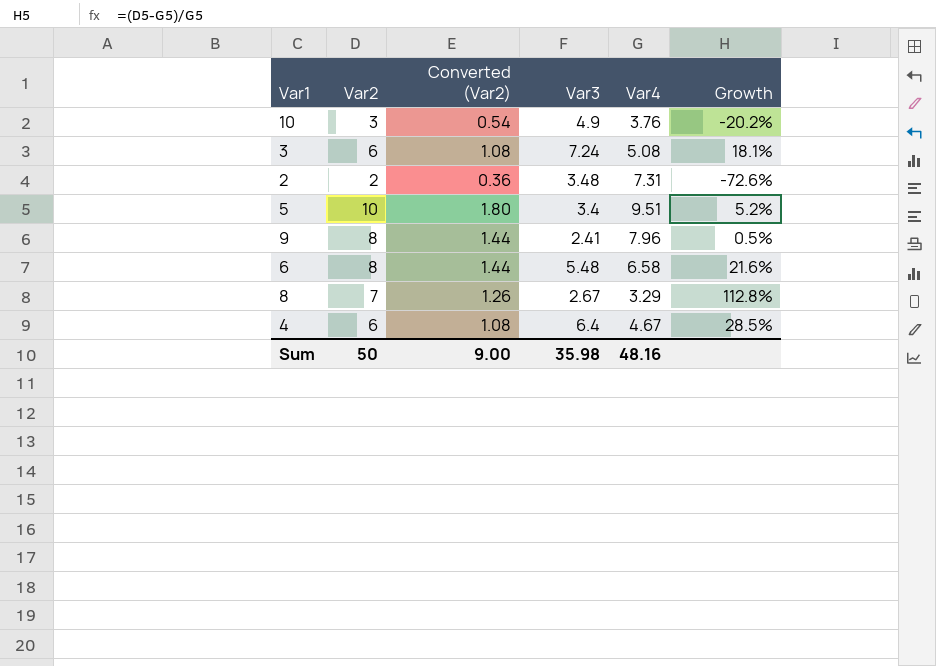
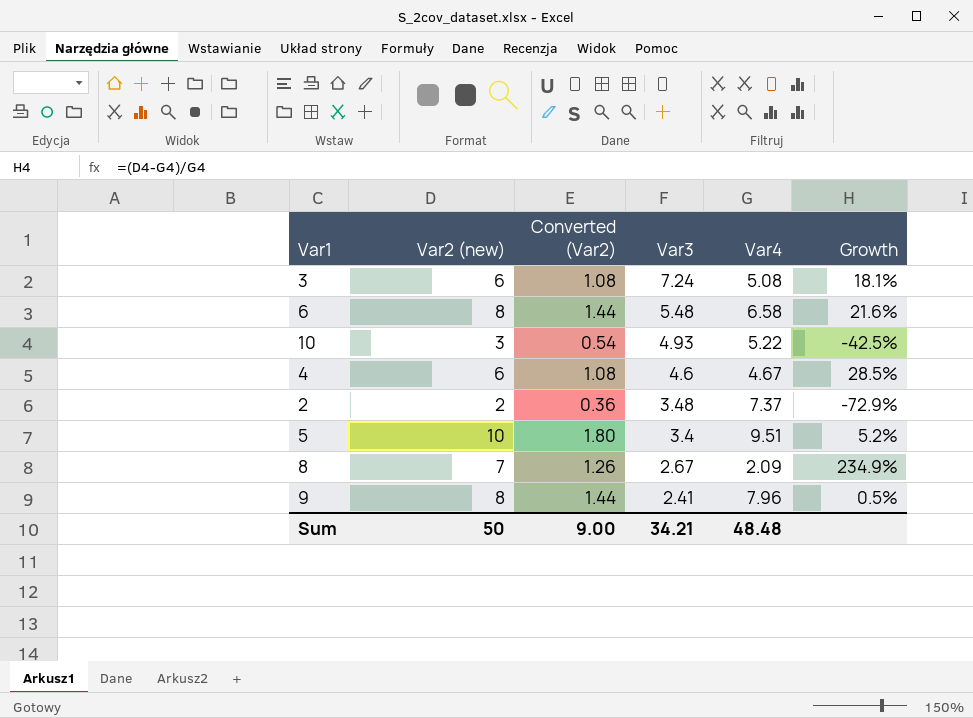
row order: none -> Var3 descending
column name: Var2 -> Var2 (new)
10 | Var3: 4.9 -> 4.93
10 | Var4: 3.76 -> 5.22
10 | Growth: -20.2% -> -42.5%
4 | Var3: 6.4 -> 4.6
2 | Var4: 7.31 -> 7.37
2 | Growth: -72.6% -> -72.9%
8 | Var4: 3.29 -> 2.09
8 | Growth: 112.8% -> 234.9%
Sum | Var3: 35.98 -> 34.21
Sum | Var4: 48.16 -> 48.48

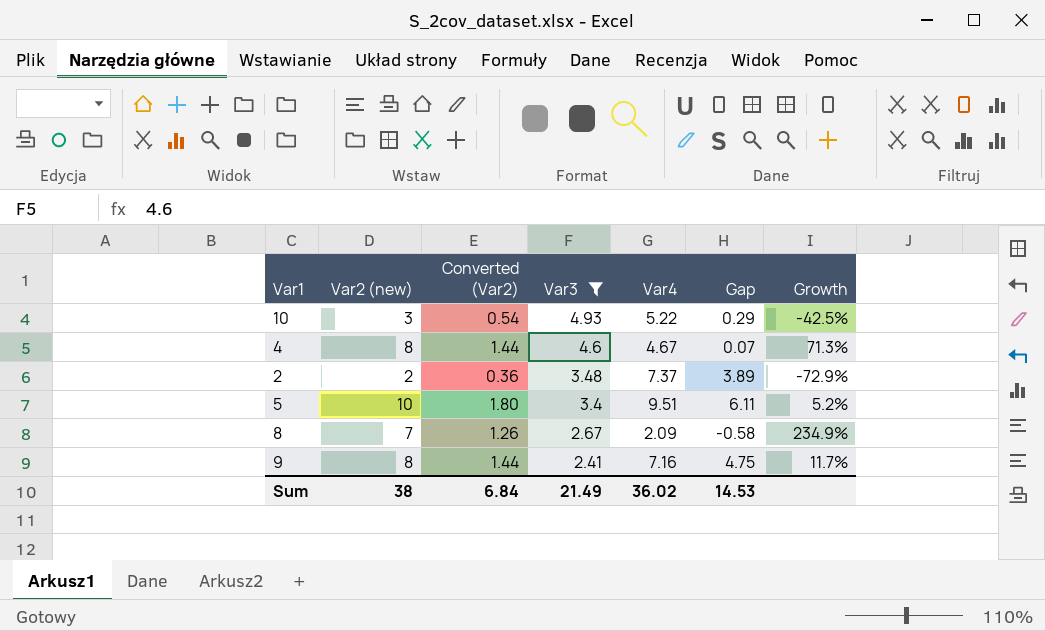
filter: none -> Var3 <= 4.93
column Gap | formula: none -> [Var4] - [Var3]
4 | Var2 (new): 6 -> 8
4 | Converted (Var2): 1.08 -> 1.44
4 | Growth: 28.5% -> 71.3%
9 | Var4: 7.96 -> 7.16
9 | Growth: 0.5% -> 11.7%
Sum | Var2 (new): 50 -> 38
Sum | Converted (Var2): 9.00 -> 6.84
Sum | Var3: 34.21 -> 21.49
Sum | Var4: 48.48 -> 36.02

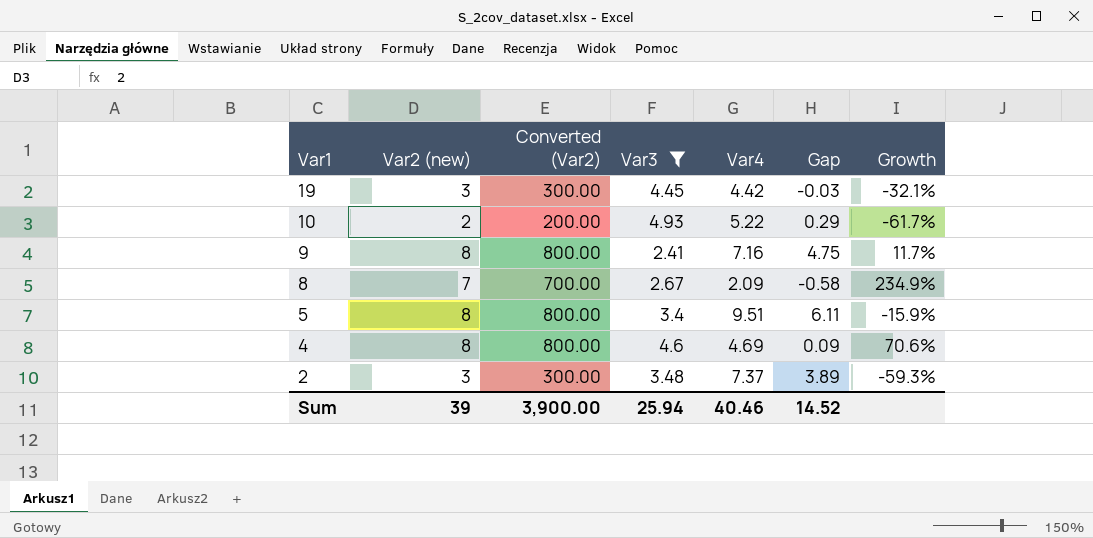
row order: Var3 descending -> Var1 descending
column Converted (Var2) | formula: [Var2 (new)] * 0.18 -> [Var2 (new)] * 100
row 19: none -> 3 | 300.00 | 4.45 | 4.42 | -0.03 | -32.1%
10 | Var2 (new): 3 -> 2
10 | Growth: -42.5% -> -61.7%
5 | Var2 (new): 10 -> 8
5 | Growth: 5.2% -> -15.9%
4 | Var4: 4.67 -> 4.69
4 | Gap: 0.07 -> 0.09
4 | Growth: 71.3% -> 70.6%
2 | Var2 (new): 2 -> 3
2 | Growth: -72.9% -> -59.3%
Sum | Var2 (new): 38 -> 39
Sum | Converted (Var2): 6.84 -> 3,900.00
Sum | Var3: 21.49 -> 25.94
Sum | Var4: 36.02 -> 40.46
Sum | Gap: 14.53 -> 14.52

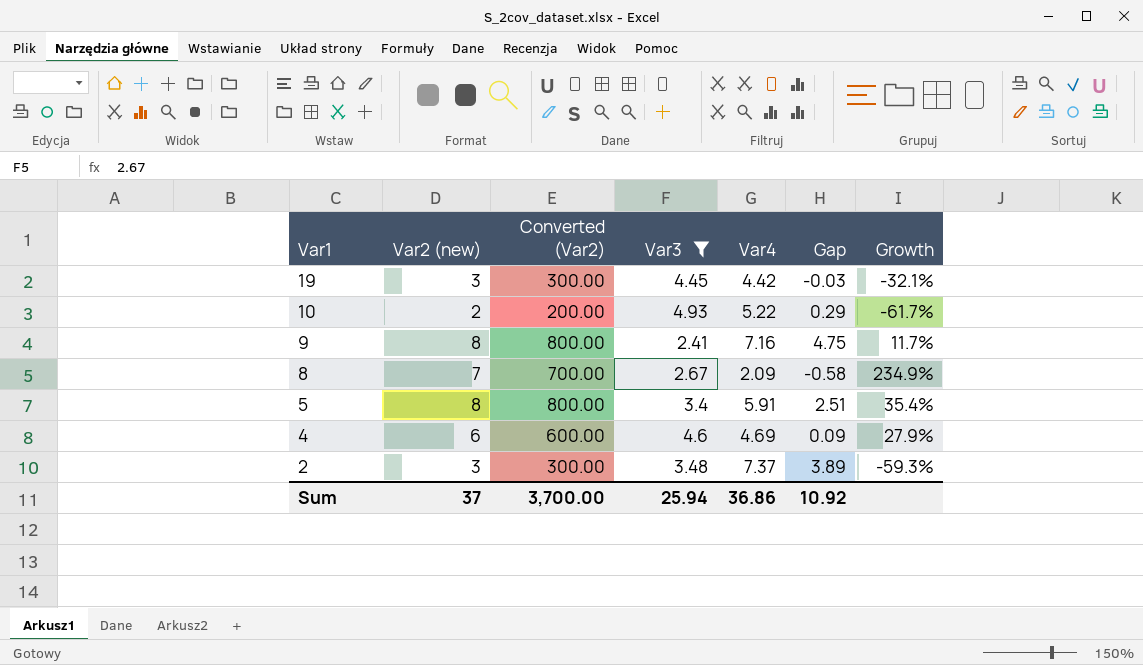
5 | Var4: 9.51 -> 5.91
5 | Gap: 6.11 -> 2.51
5 | Growth: -15.9% -> 35.4%
4 | Var2 (new): 8 -> 6
4 | Converted (Var2): 800.00 -> 600.00
4 | Growth: 70.6% -> 27.9%
Sum | Var2 (new): 39 -> 37
Sum | Converted (Var2): 3,900.00 -> 3,700.00
Sum | Var4: 40.46 -> 36.86
Sum | Gap: 14.52 -> 10.92

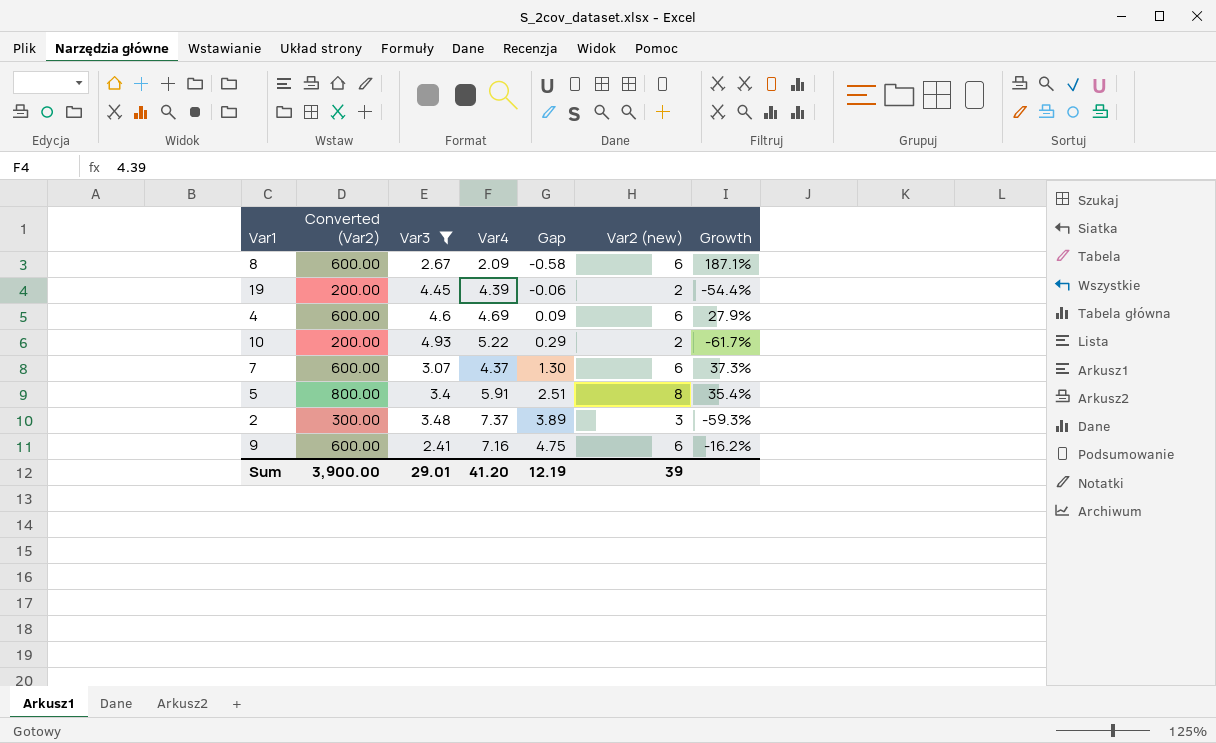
row order: Var1 descending -> Gap ascending
column Var2 (new) | position: 2 -> 6
8 | Converted (Var2): 700.00 -> 600.00
8 | Var2 (new): 7 -> 6
8 | Growth: 234.9% -> 187.1%
19 | Converted (Var2): 300.00 -> 200.00
19 | Var4: 4.42 -> 4.39
19 | Gap: -0.03 -> -0.06
19 | Var2 (new): 3 -> 2
19 | Growth: -32.1% -> -54.4%
row 7: none -> 600.00 | 3.07 | 4.37 | 1.30 | 6 | 37.3%
9 | Converted (Var2): 800.00 -> 600.00
9 | Var2 (new): 8 -> 6
9 | Growth: 11.7% -> -16.2%
Sum | Converted (Var2): 3,700.00 -> 3,900.00
Sum | Var3: 25.94 -> 29.01
Sum | Var4: 36.86 -> 41.20
Sum | Gap: 10.92 -> 12.19
Sum | Var2 (new): 37 -> 39

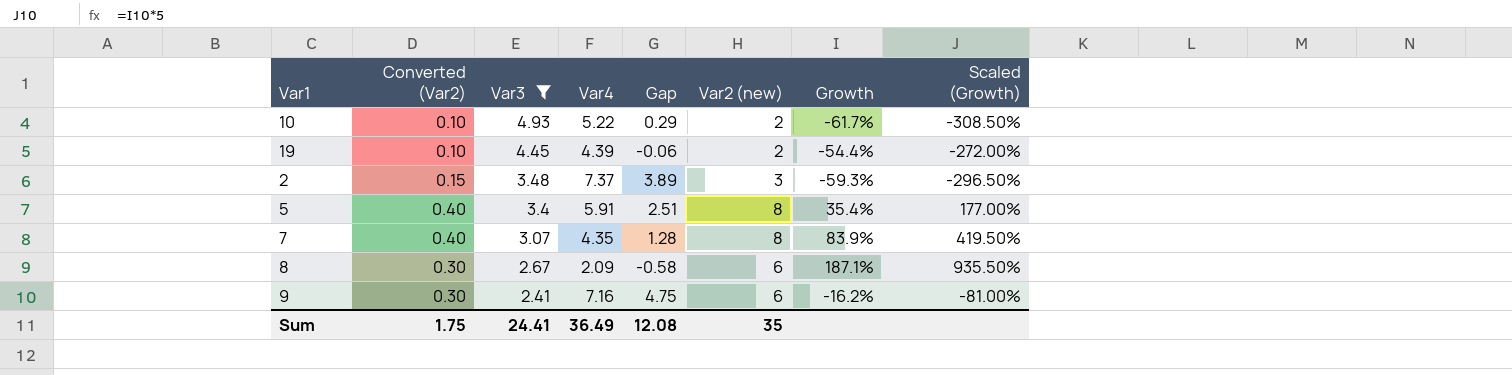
row order: Gap ascending -> Var3 descending
column Converted (Var2) | formula: [Var2 (new)] * 100 -> [Var2 (new)] * 0.05
column Scaled (Growth) | formula: none -> [Growth] * 5
row 4: 600.00 | 4.6 | 4.69 | 0.09 | 6 | 27.9% -> none
7 | Var4: 4.37 -> 4.35
7 | Gap: 1.30 -> 1.28
7 | Var2 (new): 6 -> 8
7 | Growth: 37.3% -> 83.9%
Sum | Converted (Var2): 3,900.00 -> 1.75
Sum | Var3: 29.01 -> 24.41
Sum | Var4: 41.20 -> 36.49
Sum | Gap: 12.19 -> 12.08
Sum | Var2 (new): 39 -> 35

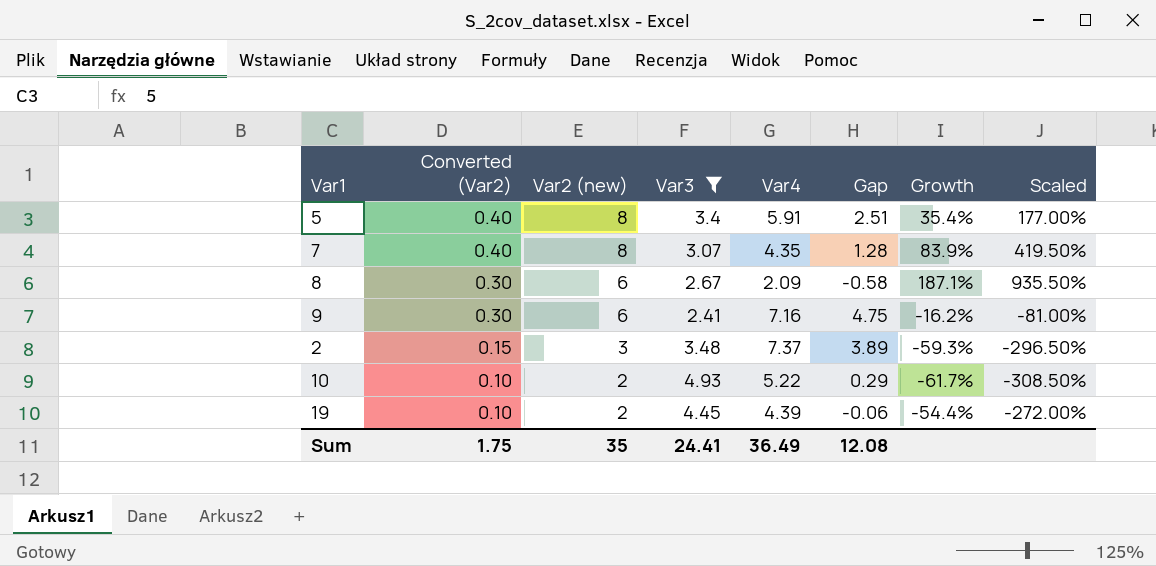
row order: Var3 descending -> Converted (Var2) descending
column Var2 (new) | position: 6 -> 3
column name: Scaled (Growth) -> Scaled

